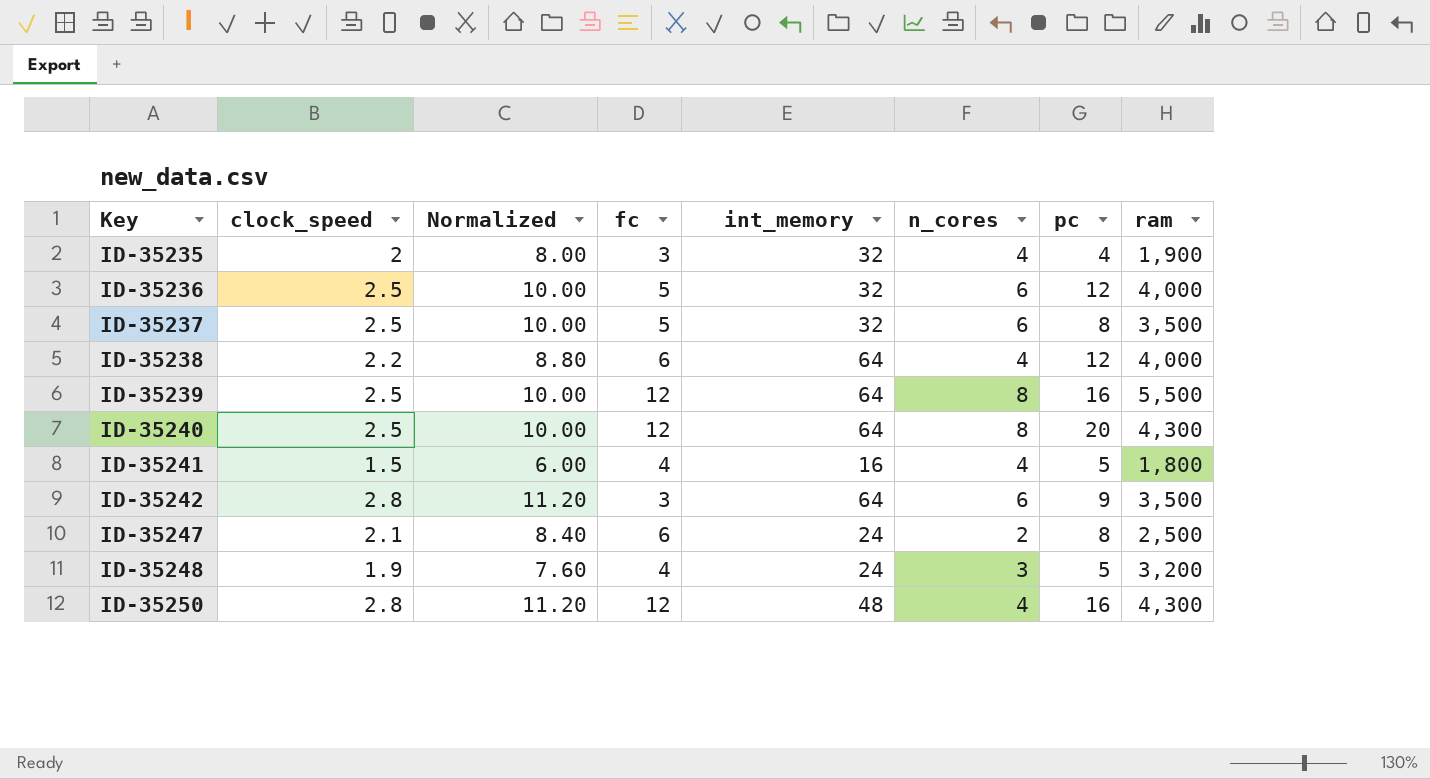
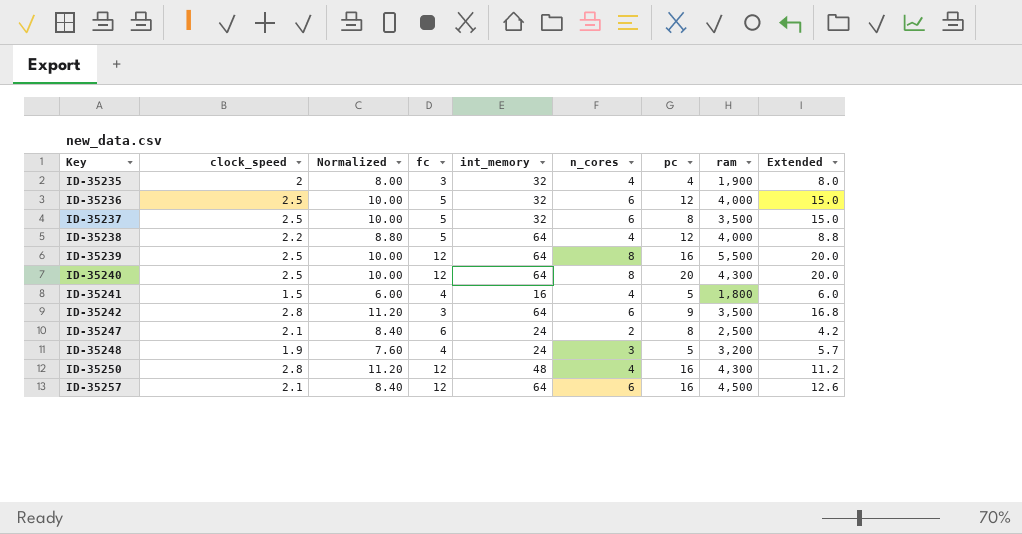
column Extended | formula: none -> [clock_speed] * [n_cores]
ID-35238 | fc: 6 -> 5
row ID-35257: none -> 2.1 | 8.40 | 12 | 64 | 6 | 16 | 4,500 | 12.6

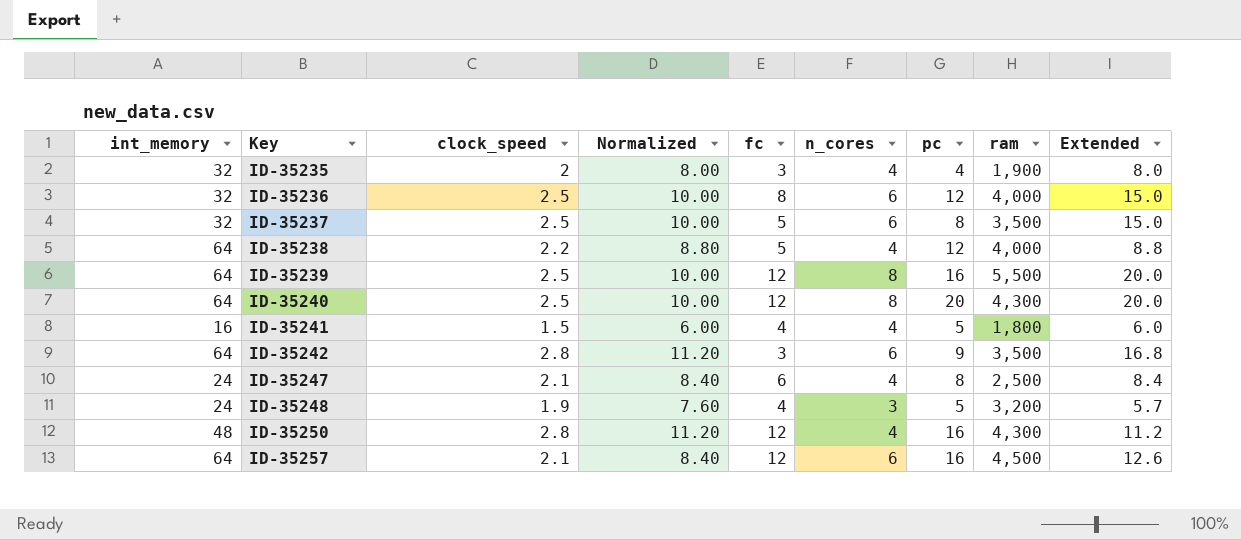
column int_memory | position: 5 -> 1
ID-35236 | fc: 5 -> 8
ID-35247 | n_cores: 2 -> 4
ID-35247 | Extended: 4.2 -> 8.4

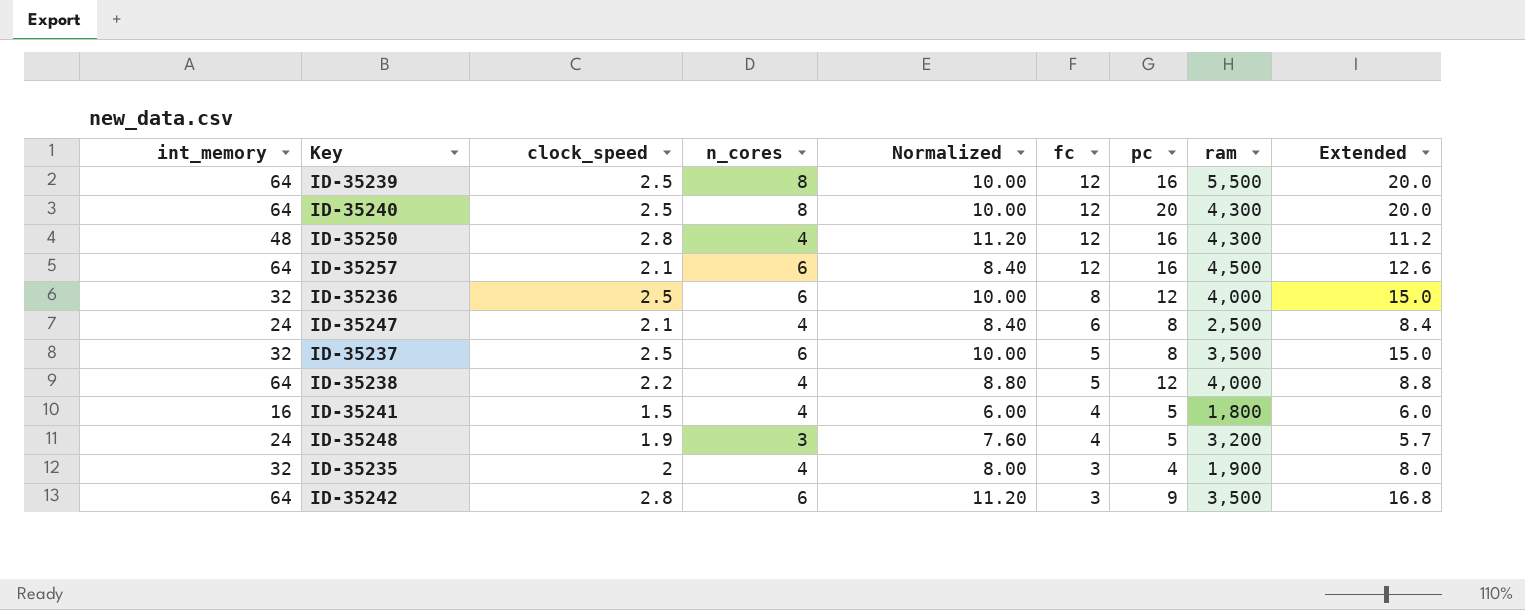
row order: Key ascending -> fc descending
column n_cores | position: 6 -> 4

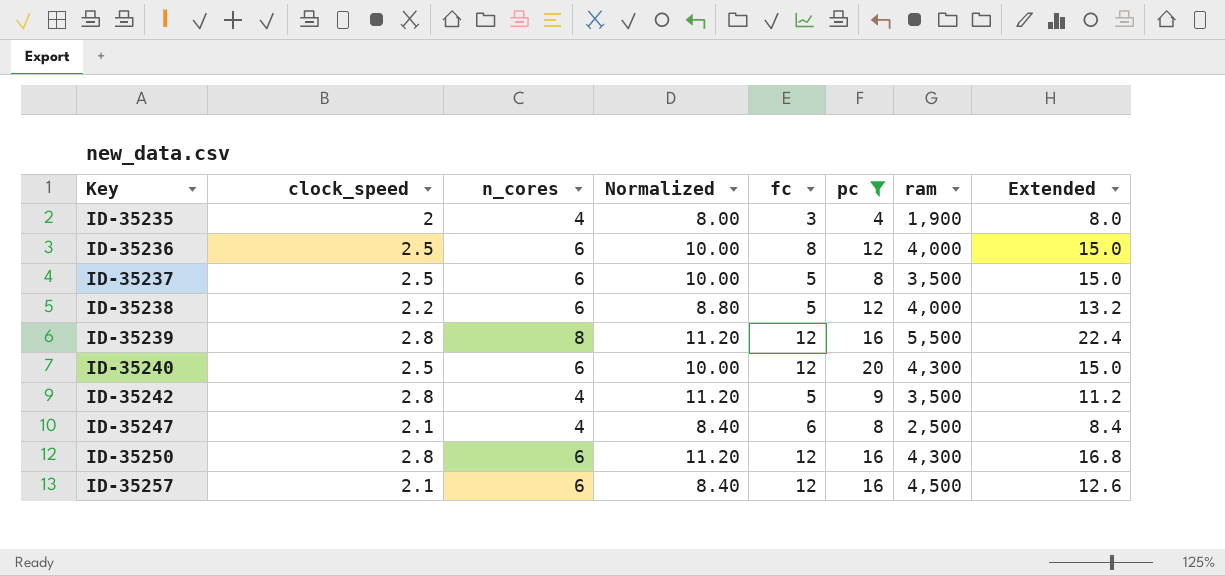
filter: none -> pc != 5
row order: fc descending -> Key ascending
column int_memory | position: 1 -> none
ID-35238 | n_cores: 4 -> 6
ID-35238 | Extended: 8.8 -> 13.2
ID-35239 | clock_speed: 2.5 -> 2.8
ID-35239 | Normalized: 10.00 -> 11.20
ID-35239 | Extended: 20.0 -> 22.4
ID-35240 | n_cores: 8 -> 6
ID-35240 | Extended: 20.0 -> 15.0
ID-35242 | n_cores: 6 -> 4
ID-35242 | fc: 3 -> 5
ID-35242 | Extended: 16.8 -> 11.2
ID-35250 | n_cores: 4 -> 6
ID-35250 | Extended: 11.2 -> 16.8

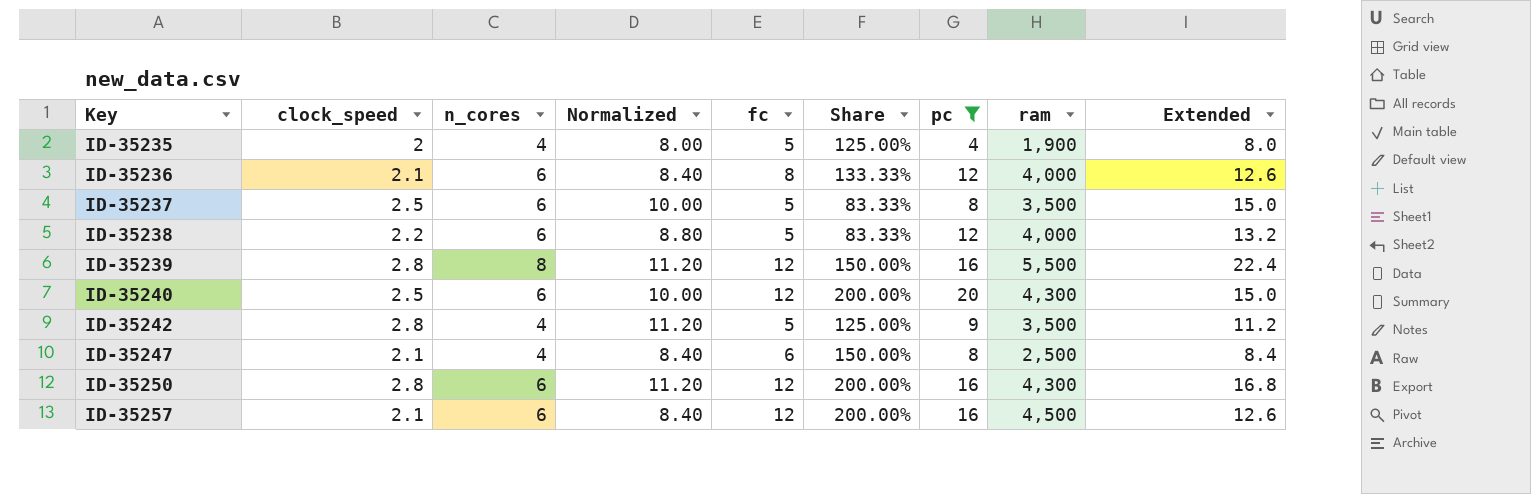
column Share | formula: none -> [fc] / [n_cores]
ID-35235 | fc: 3 -> 5
ID-35236 | clock_speed: 2.5 -> 2.1
ID-35236 | Normalized: 10.00 -> 8.40
ID-35236 | Extended: 15.0 -> 12.6

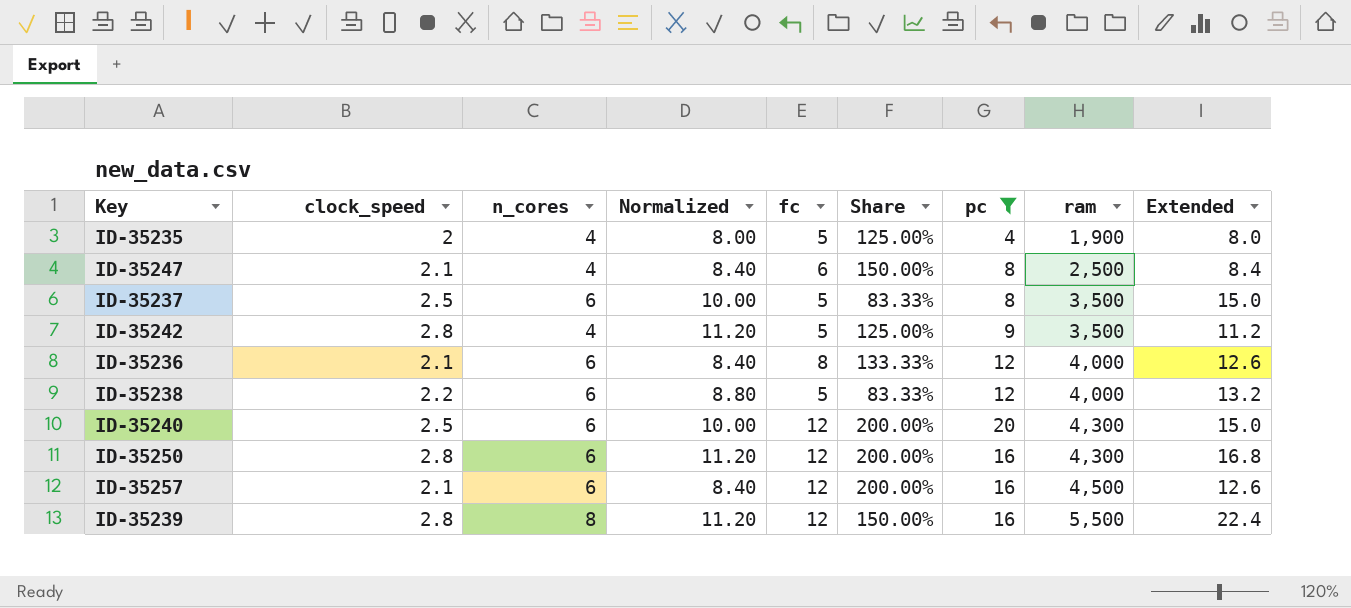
row order: Key ascending -> ram ascending

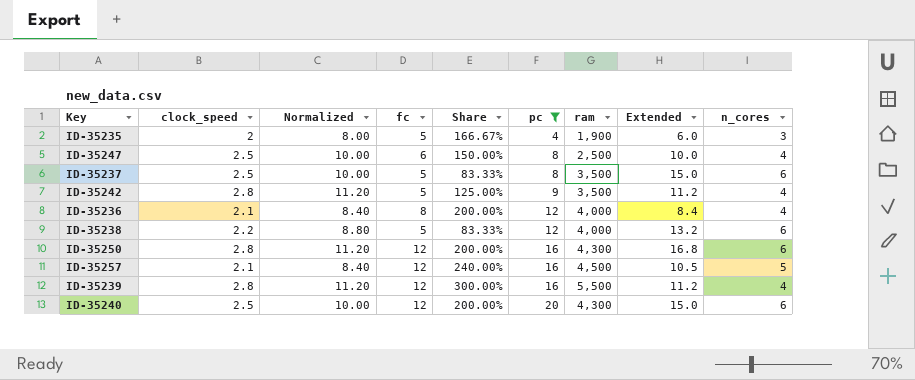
row order: ram ascending -> pc ascending
column n_cores | position: 3 -> 9
ID-35235 | Share: 125.00% -> 166.67%
ID-35235 | Extended: 8.0 -> 6.0
ID-35235 | n_cores: 4 -> 3
ID-35247 | clock_speed: 2.1 -> 2.5
ID-35247 | Normalized: 8.40 -> 10.00
ID-35247 | Extended: 8.4 -> 10.0
ID-35236 | Share: 133.33% -> 200.00%
ID-35236 | Extended: 12.6 -> 8.4
ID-35236 | n_cores: 6 -> 4
ID-35257 | Share: 200.00% -> 240.00%
ID-35257 | Extended: 12.6 -> 10.5
ID-35257 | n_cores: 6 -> 5
ID-35239 | Share: 150.00% -> 300.00%
ID-35239 | Extended: 22.4 -> 11.2
ID-35239 | n_cores: 8 -> 4

